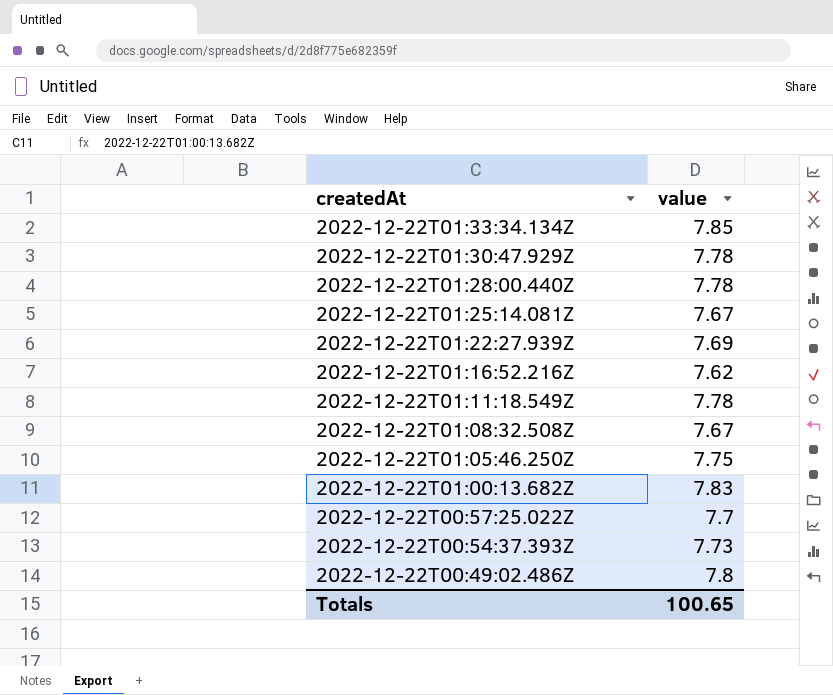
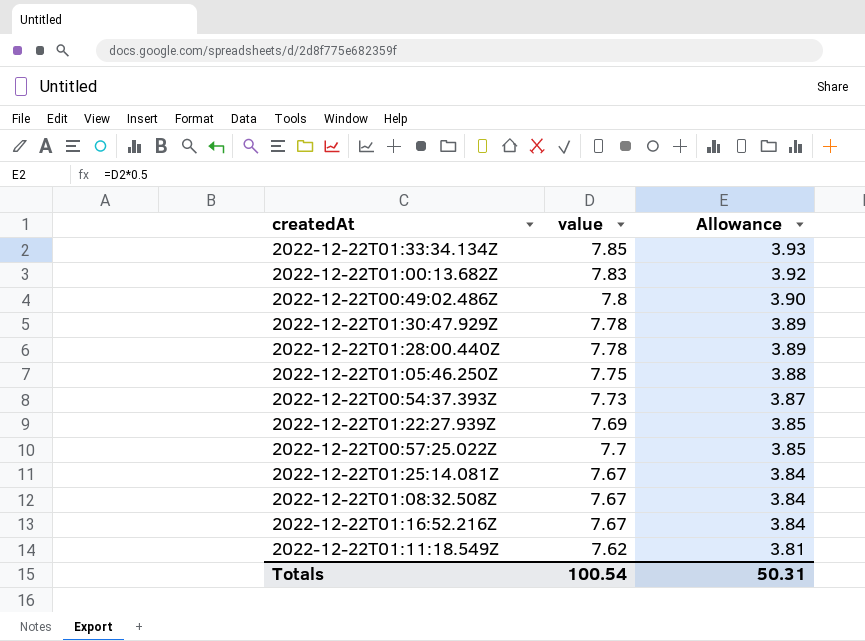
row order: createdAt descending -> Allowance descending
column Allowance | formula: none -> [value] * 0.5
2022-12-22T01:16:52.216Z | value: 7.62 -> 7.67
2022-12-22T01:11:18.549Z | value: 7.78 -> 7.62
Totals | value: 100.65 -> 100.54

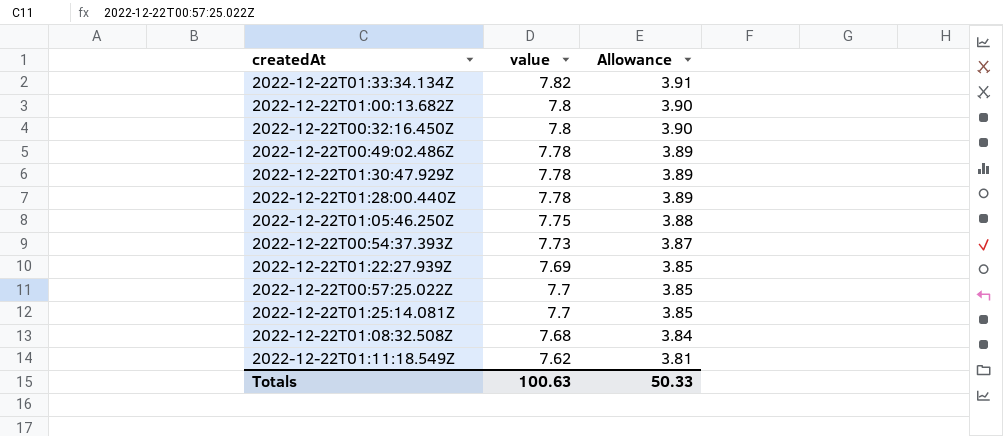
row 2022-12-22T01:16:52.216Z: 7.67 | 3.84 -> none
2022-12-22T01:33:34.134Z | value: 7.85 -> 7.82
2022-12-22T01:33:34.134Z | Allowance: 3.93 -> 3.91
2022-12-22T01:00:13.682Z | value: 7.83 -> 7.8
2022-12-22T01:00:13.682Z | Allowance: 3.92 -> 3.90
row 2022-12-22T00:32:16.450Z: none -> 7.8 | 3.90
2022-12-22T00:49:02.486Z | value: 7.8 -> 7.78
2022-12-22T00:49:02.486Z | Allowance: 3.90 -> 3.89
2022-12-22T01:25:14.081Z | value: 7.67 -> 7.7
2022-12-22T01:25:14.081Z | Allowance: 3.84 -> 3.85
2022-12-22T01:08:32.508Z | value: 7.67 -> 7.68
Totals | value: 100.54 -> 100.63
Totals | Allowance: 50.31 -> 50.33

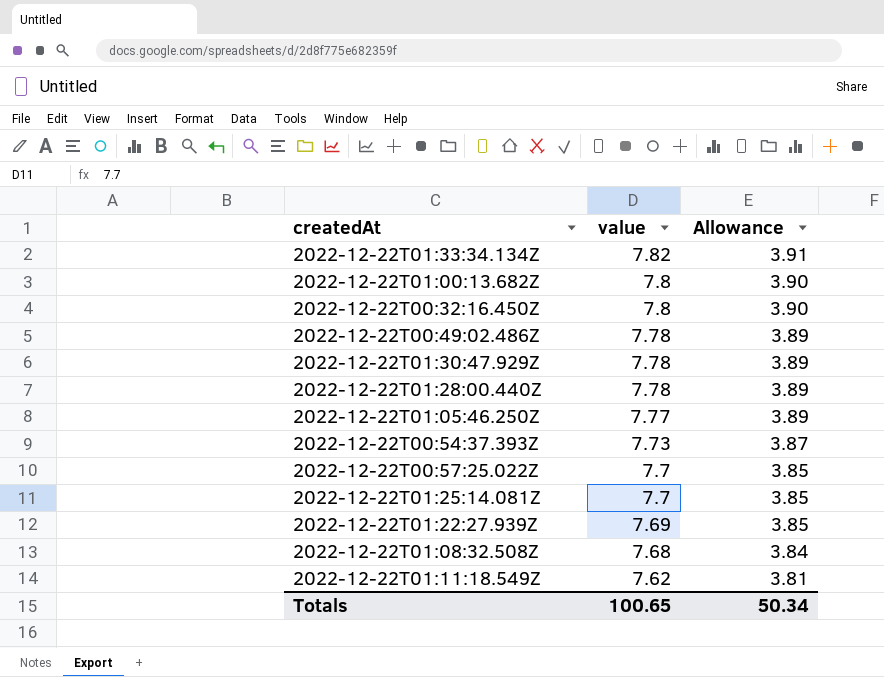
row order: Allowance descending -> value descending
2022-12-22T01:05:46.250Z | value: 7.75 -> 7.77
2022-12-22T01:05:46.250Z | Allowance: 3.88 -> 3.89
Totals | value: 100.63 -> 100.65
Totals | Allowance: 50.33 -> 50.34

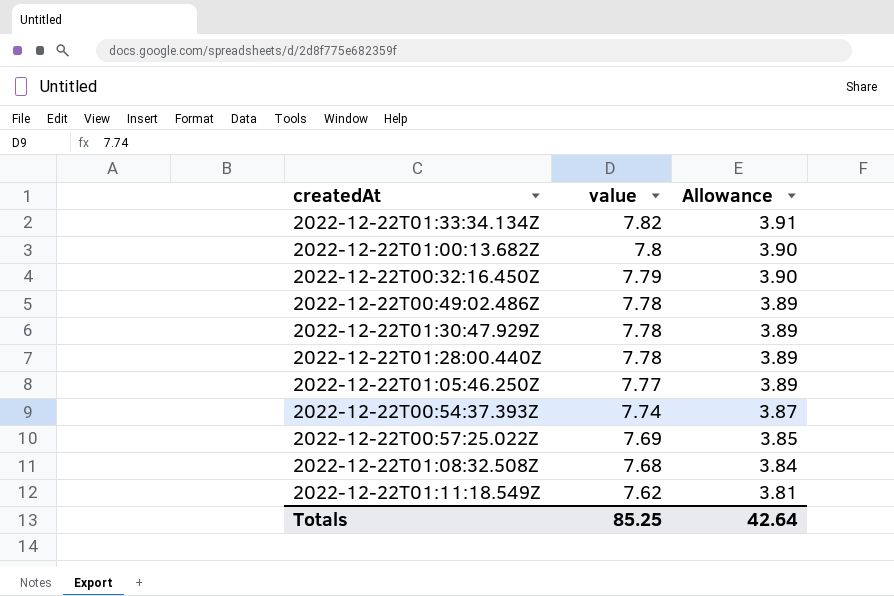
row 2022-12-22T01:25:14.081Z: 7.7 | 3.85 -> none
row 2022-12-22T01:22:27.939Z: 7.69 | 3.85 -> none
2022-12-22T00:32:16.450Z | value: 7.8 -> 7.79
2022-12-22T00:54:37.393Z | value: 7.73 -> 7.74
2022-12-22T00:57:25.022Z | value: 7.7 -> 7.69
Totals | value: 100.65 -> 85.25
Totals | Allowance: 50.34 -> 42.64

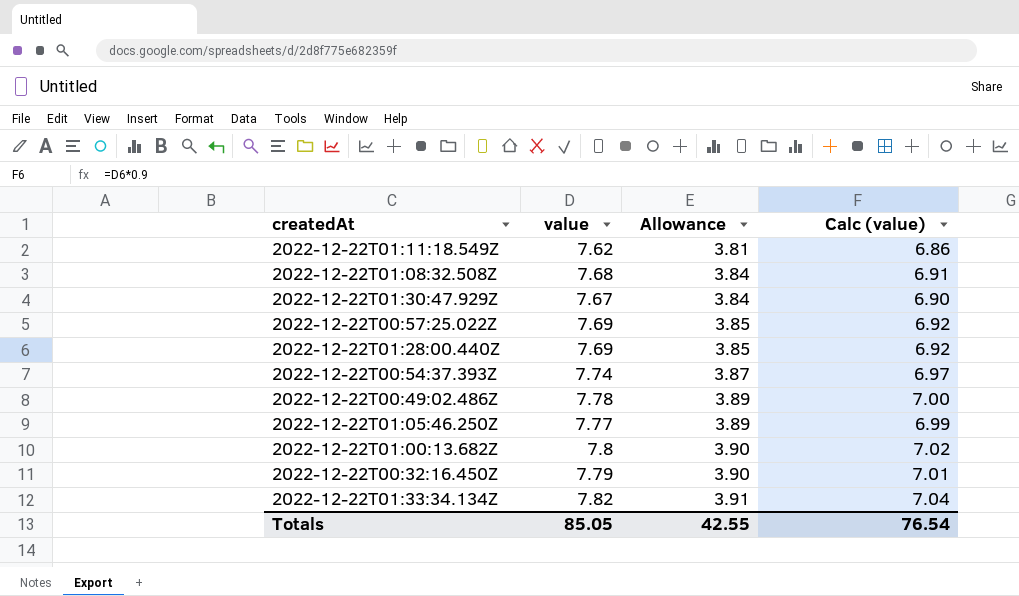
row order: value descending -> Allowance ascending
column Calc (value) | formula: none -> [value] * 0.9
2022-12-22T01:30:47.929Z | value: 7.78 -> 7.67
2022-12-22T01:30:47.929Z | Allowance: 3.89 -> 3.84
2022-12-22T01:28:00.440Z | value: 7.78 -> 7.69
2022-12-22T01:28:00.440Z | Allowance: 3.89 -> 3.85
Totals | value: 85.25 -> 85.05
Totals | Allowance: 42.64 -> 42.55

